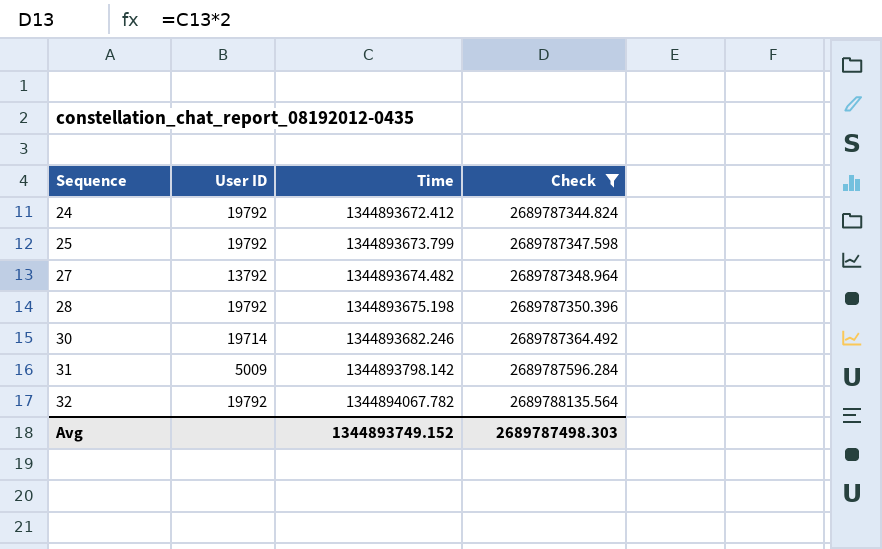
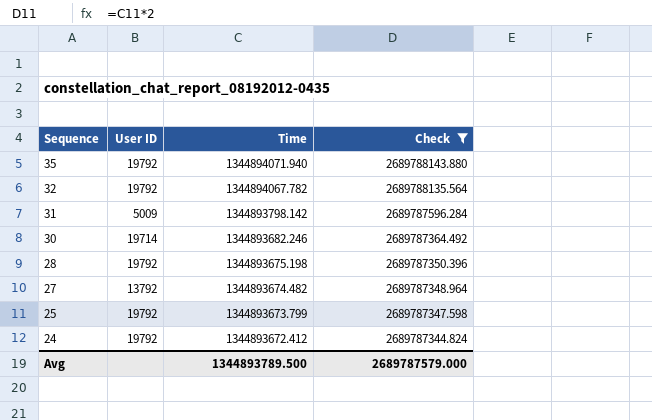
row order: Sequence ascending -> Sequence descending
row 35: none -> 19792 | 1344894071.940 | 2689788143.880
Avg | Time: 1344893749.152 -> 1344893789.500
Avg | Check: 2689787498.303 -> 2689787579.000

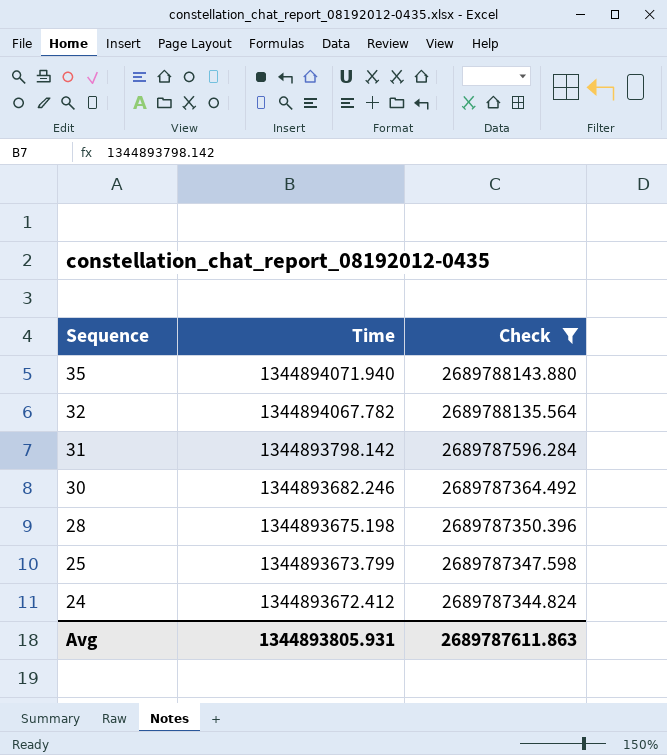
column User ID | position: 2 -> none
row 27: 13792 | 1344893674.482 | 2689787348.964 -> none
Avg | Time: 1344893789.500 -> 1344893805.931
Avg | Check: 2689787579.000 -> 2689787611.863

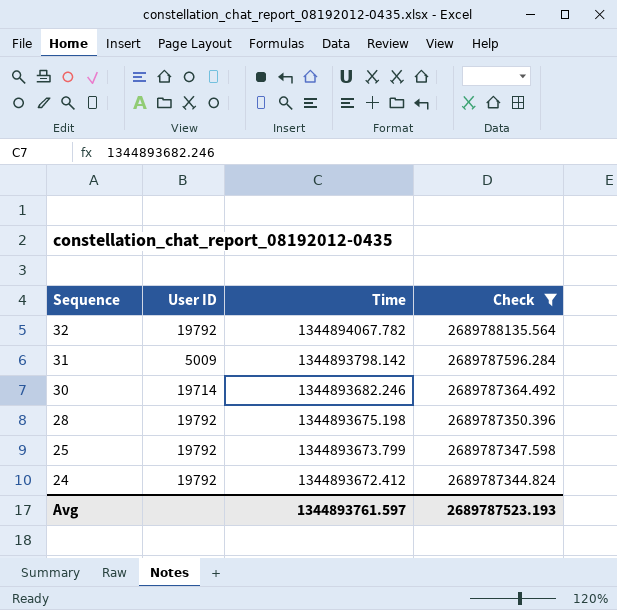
column User ID | position: none -> 2
row 35: 1344894071.940 | 2689788143.880 -> none
Avg | Time: 1344893805.931 -> 1344893761.597
Avg | Check: 2689787611.863 -> 2689787523.193

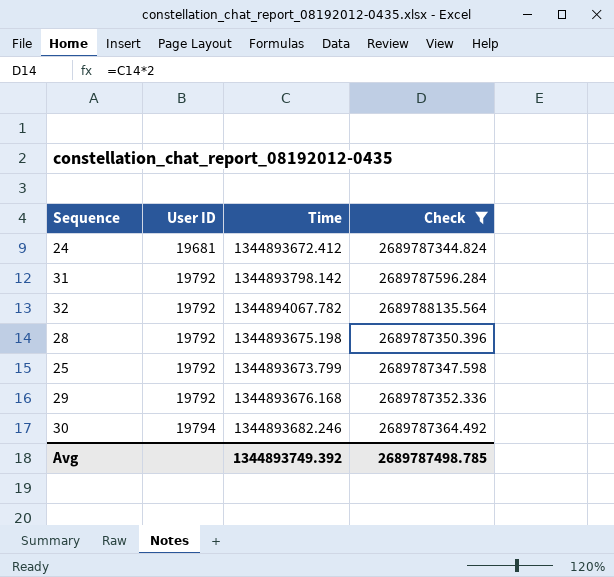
row order: Sequence descending -> User ID ascending
24 | User ID: 19792 -> 19681
31 | User ID: 5009 -> 19792
row 29: none -> 19792 | 1344893676.168 | 2689787352.336
30 | User ID: 19714 -> 19794
Avg | Time: 1344893761.597 -> 1344893749.392
Avg | Check: 2689787523.193 -> 2689787498.785

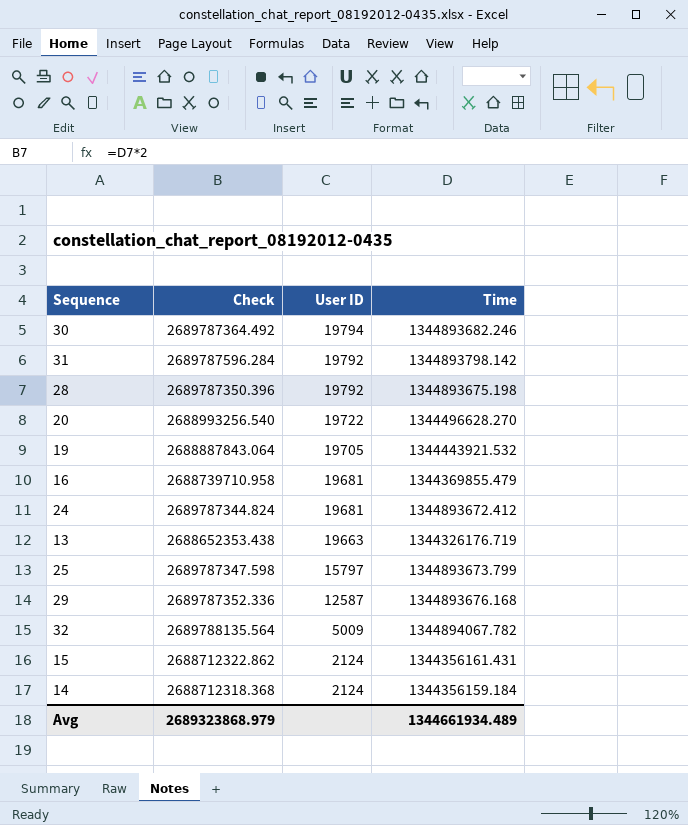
filter: Check >= 2689787344.824 -> none
row order: User ID ascending -> User ID descending
column Check | position: 4 -> 2
25 | User ID: 19792 -> 15797
29 | User ID: 19792 -> 12587
32 | User ID: 19792 -> 5009
Avg | Check: 2689787498.785 -> 2689323868.979
Avg | Time: 1344893749.392 -> 1344661934.489

